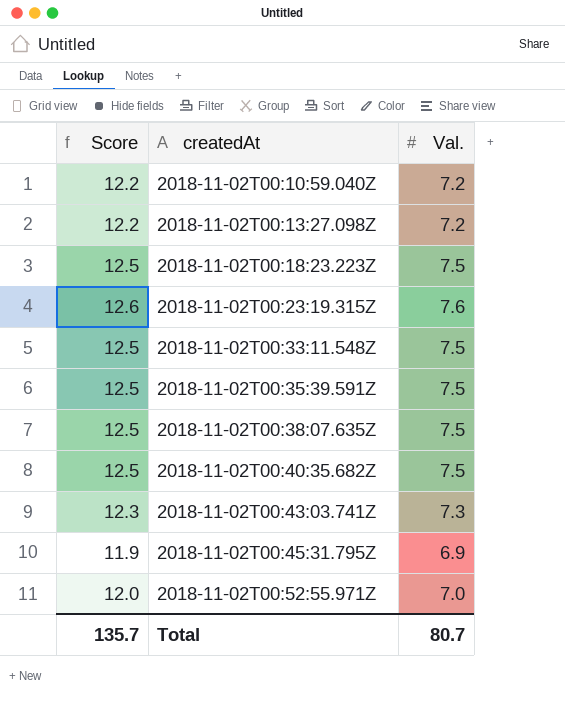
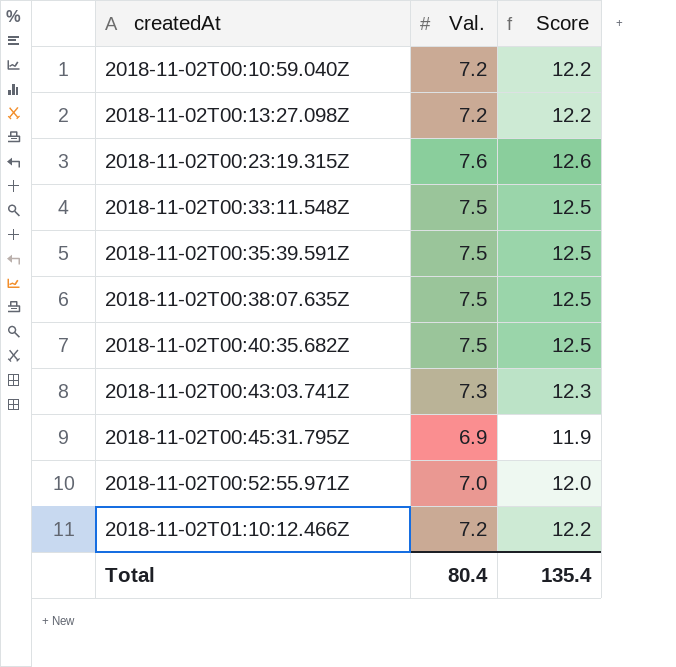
column Score | position: 1 -> 3
row 2018-11-02T00:18:23.223Z: 12.5 | 7.5 -> none
row 2018-11-02T01:10:12.466Z: none -> 7.2 | 12.2
Total | Val.: 80.7 -> 80.4
Total | Score: 135.7 -> 135.4

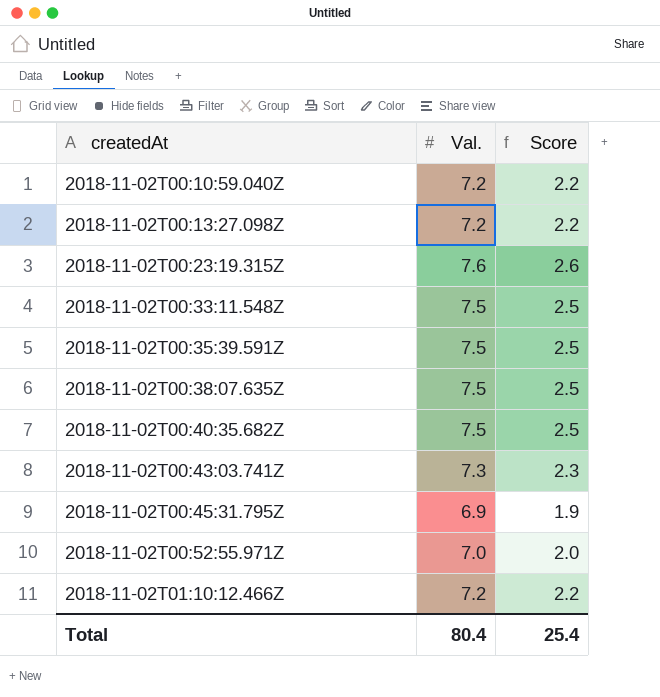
column Score | formula: [Val.] + 5 -> [Val.] - 5
Total | Score: 135.4 -> 25.4

